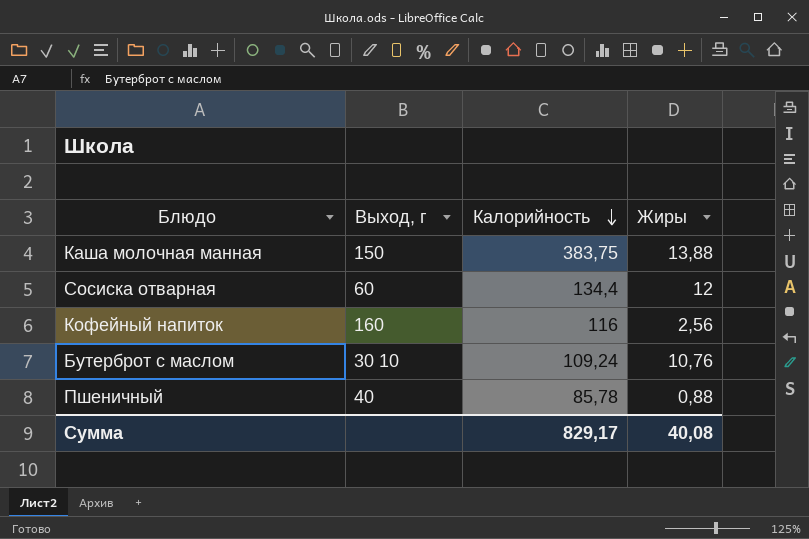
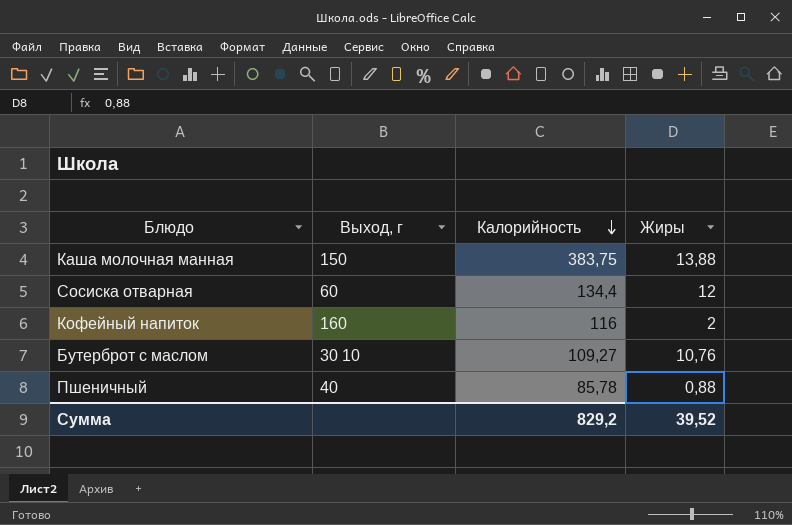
Кофейный напиток | Жиры: 2,56 -> 2
Бутерброт с маслом | Калорийность: 109,24 -> 109,27
Сумма | Калорийность: 829,17 -> 829,2
Сумма | Жиры: 40,08 -> 39,52

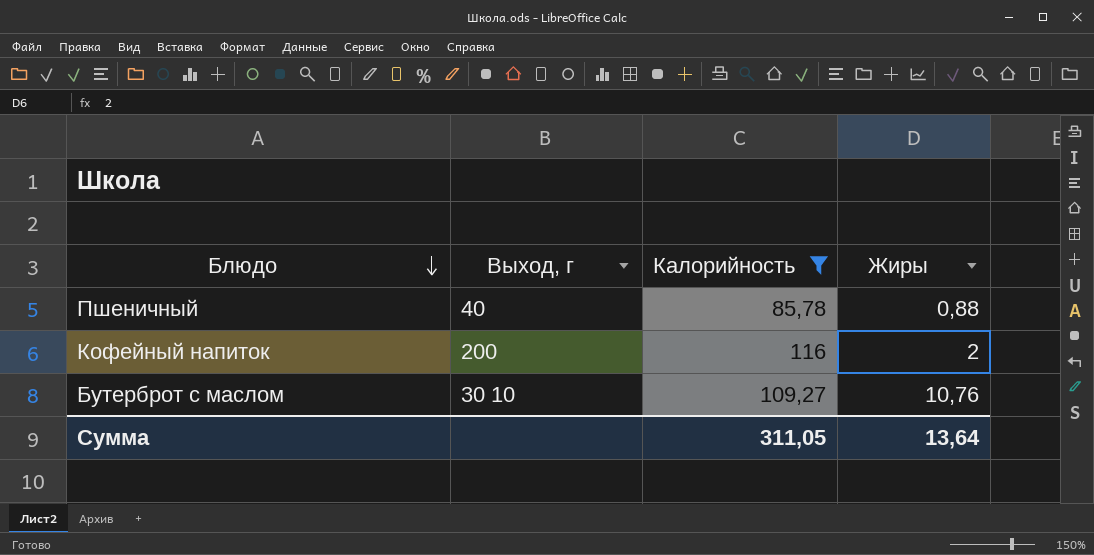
filter: none -> Калорийность <= 116
row order: Калорийность descending -> Блюдо descending
Кофейный напиток | Выход, г: 160 -> 200
Сумма | Калорийность: 829,2 -> 311,05
Сумма | Жиры: 39,52 -> 13,64

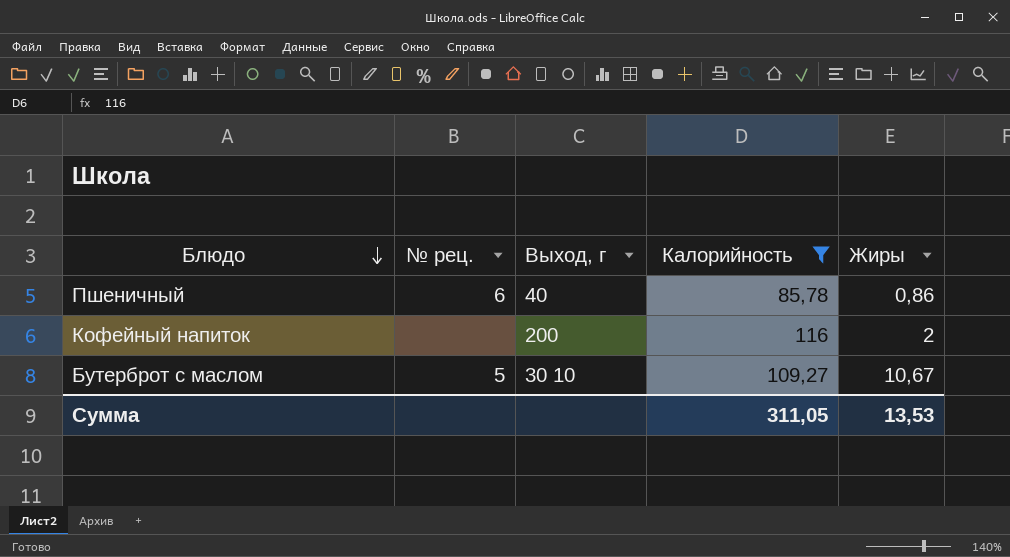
column № рец. | position: none -> 2
Пшеничный | Жиры: 0,88 -> 0,86
Бутерброт с маслом | Жиры: 10,76 -> 10,67
Сумма | Жиры: 13,64 -> 13,53

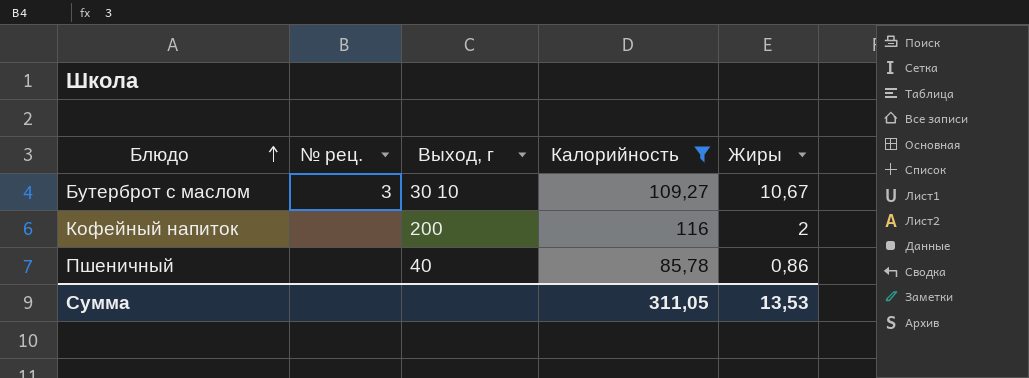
row order: Блюдо descending -> Блюдо ascending
Бутерброт с маслом | № рец.: 5 -> 3
Пшеничный | № рец.: 6 -> none

